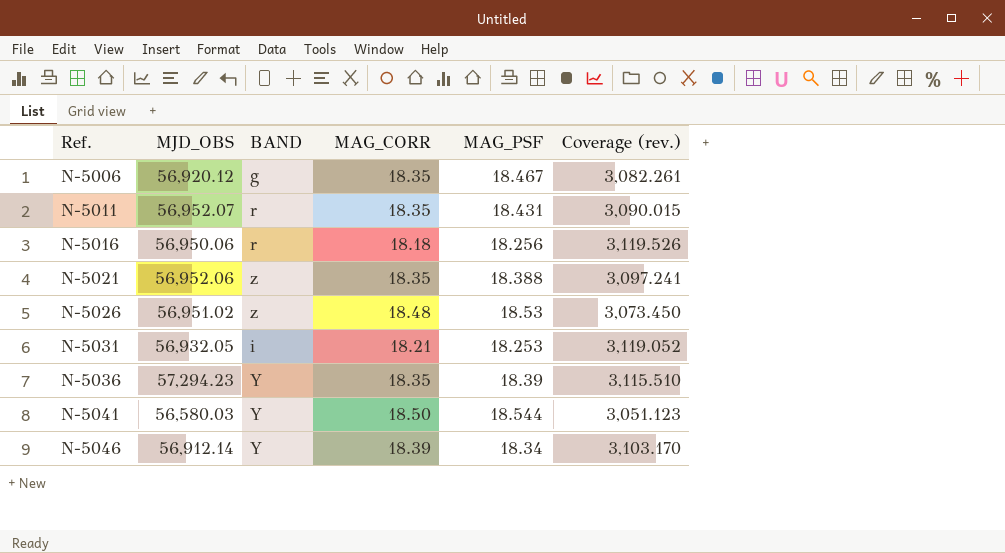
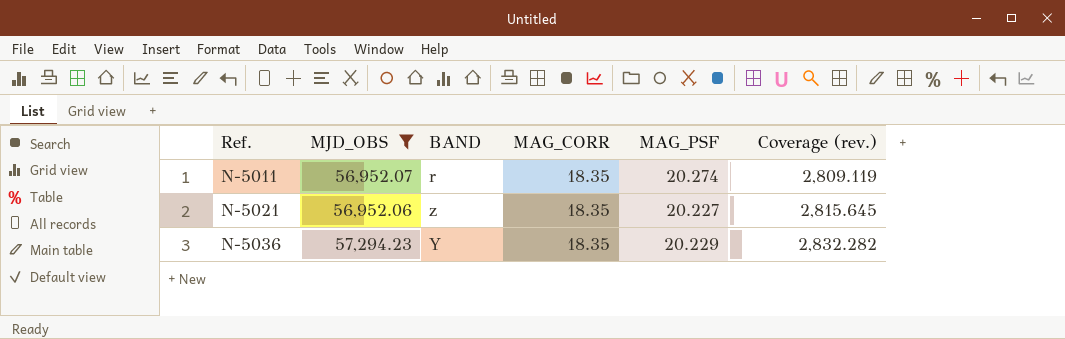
filter: none -> MJD_OBS >= 56,952.06
N-5011 | MAG_PSF: 18.431 -> 20.274
N-5011 | Coverage (rev.): 3,090.015 -> 2,809.119
N-5021 | MAG_PSF: 18.388 -> 20.227
N-5021 | Coverage (rev.): 3,097.241 -> 2,815.645
N-5036 | MAG_PSF: 18.39 -> 20.229
N-5036 | Coverage (rev.): 3,115.510 -> 2,832.282

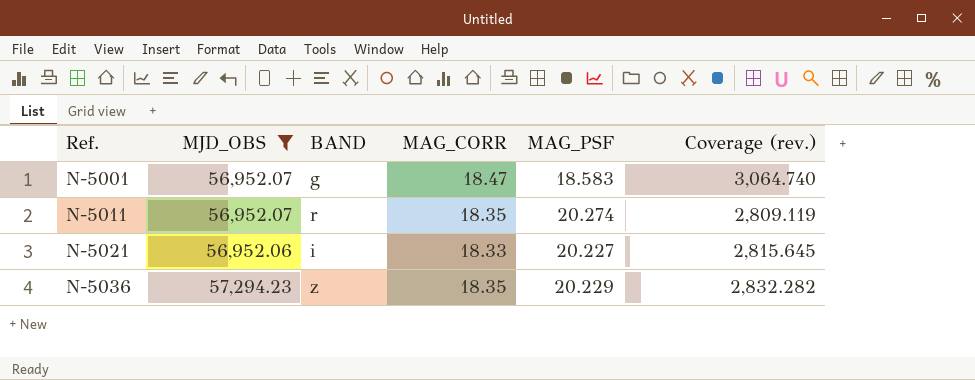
row N-5001: none -> 56,952.07 | g | 18.47 | 18.583 | 3,064.740
N-5021 | BAND: z -> i
N-5021 | MAG_CORR: 18.35 -> 18.33
N-5036 | BAND: Y -> z

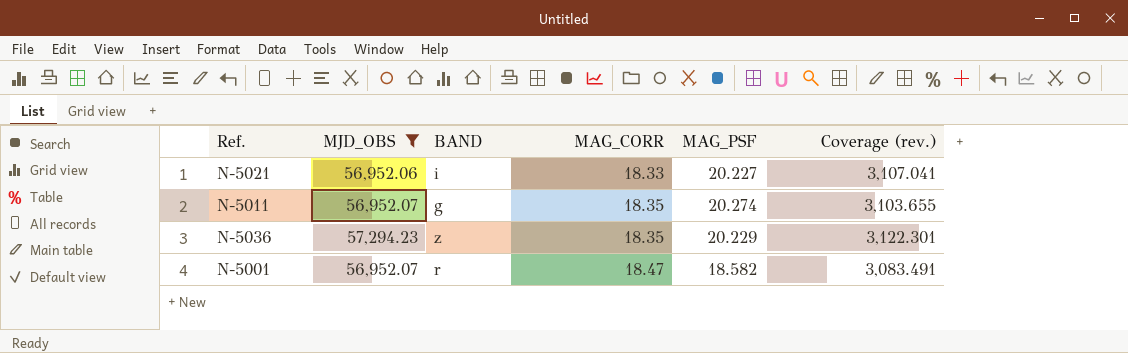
row order: Ref. ascending -> MAG_CORR ascending
column Coverage (rev.) | formula: [MJD_OBS] / [MAG_PSF] -> [MJD_OBS] / [MAG_CORR]
N-5011 | BAND: r -> g
N-5001 | BAND: g -> r
N-5001 | MAG_PSF: 18.583 -> 18.582

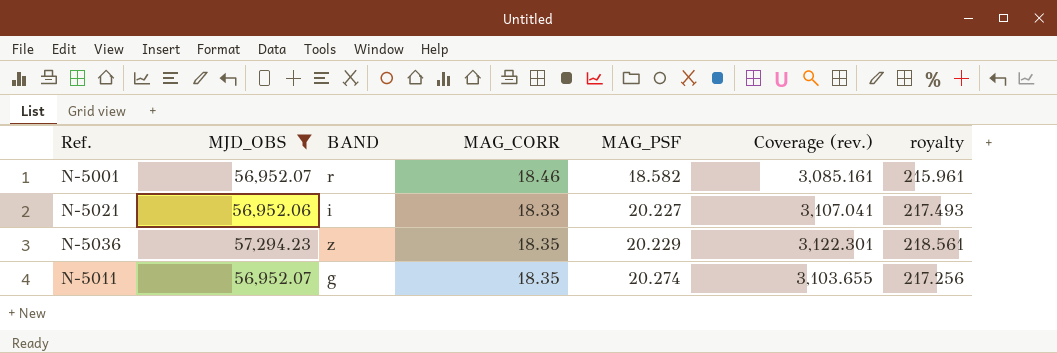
row order: MAG_CORR ascending -> MAG_PSF ascending
column royalty | formula: none -> [Coverage (rev.)] * 0.07
N-5001 | MAG_CORR: 18.47 -> 18.46
N-5001 | Coverage (rev.): 3,083.491 -> 3,085.161

